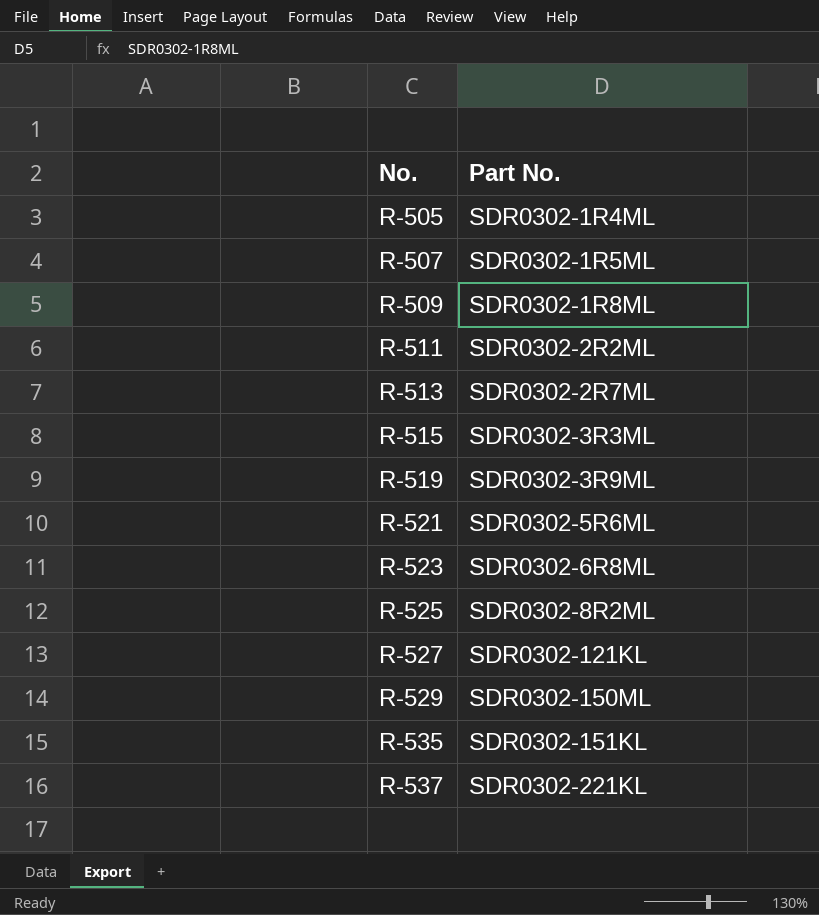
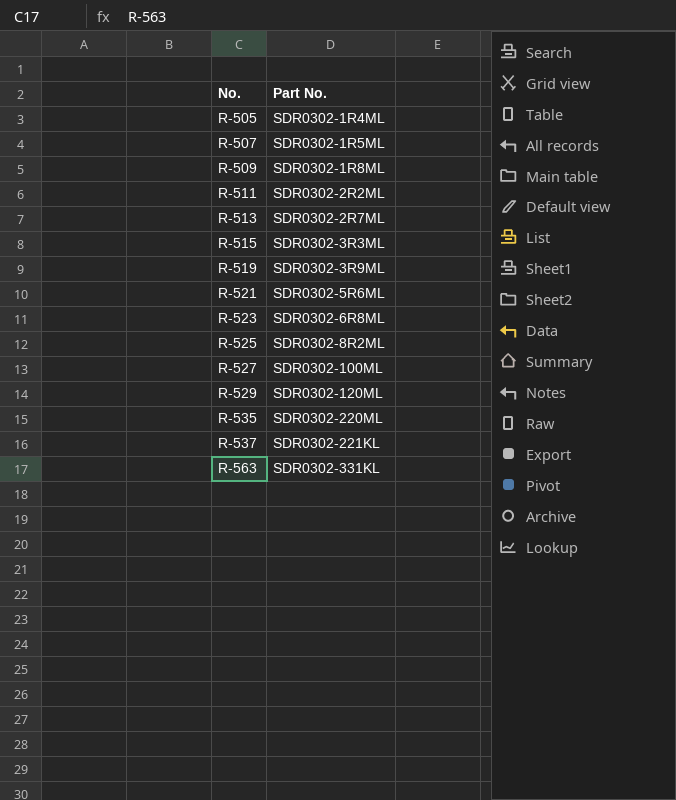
R-527 | Part No.: SDR0302-121KL -> SDR0302-100ML
R-529 | Part No.: SDR0302-150ML -> SDR0302-120ML
R-535 | Part No.: SDR0302-151KL -> SDR0302-220ML
row R-563: none -> SDR0302-331KL

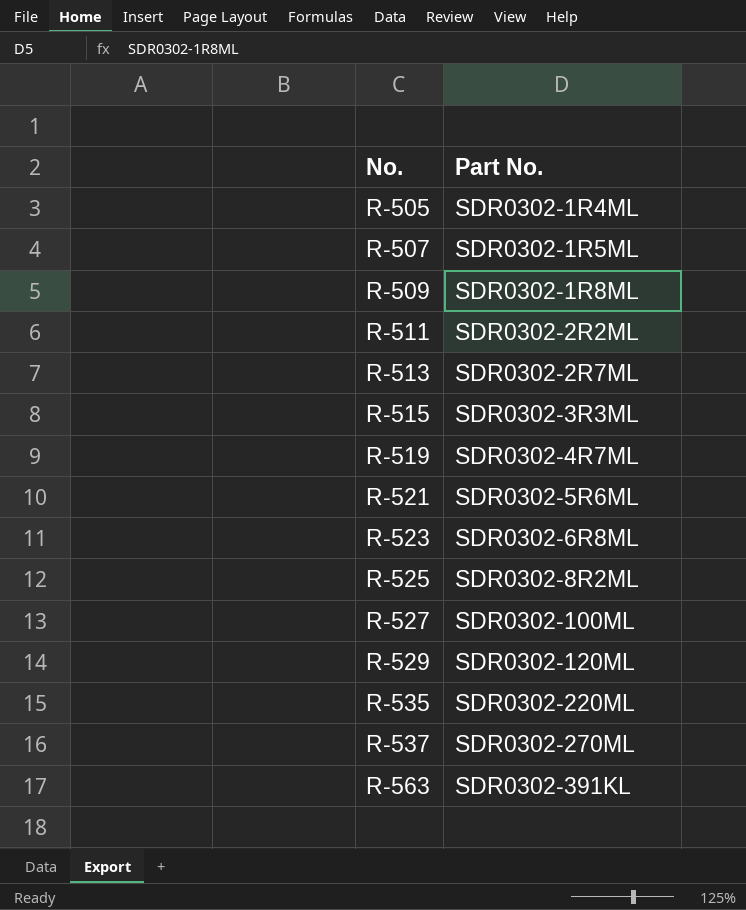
R-519 | Part No.: SDR0302-3R9ML -> SDR0302-4R7ML
R-537 | Part No.: SDR0302-221KL -> SDR0302-270ML
R-563 | Part No.: SDR0302-331KL -> SDR0302-391KL

